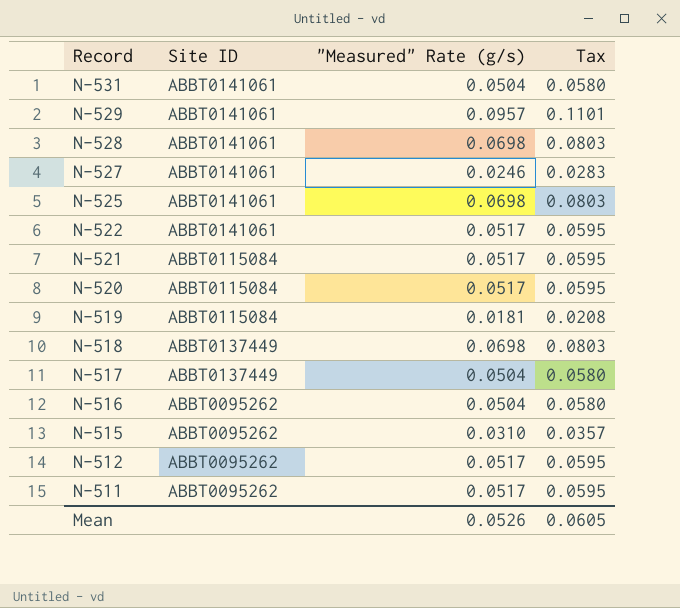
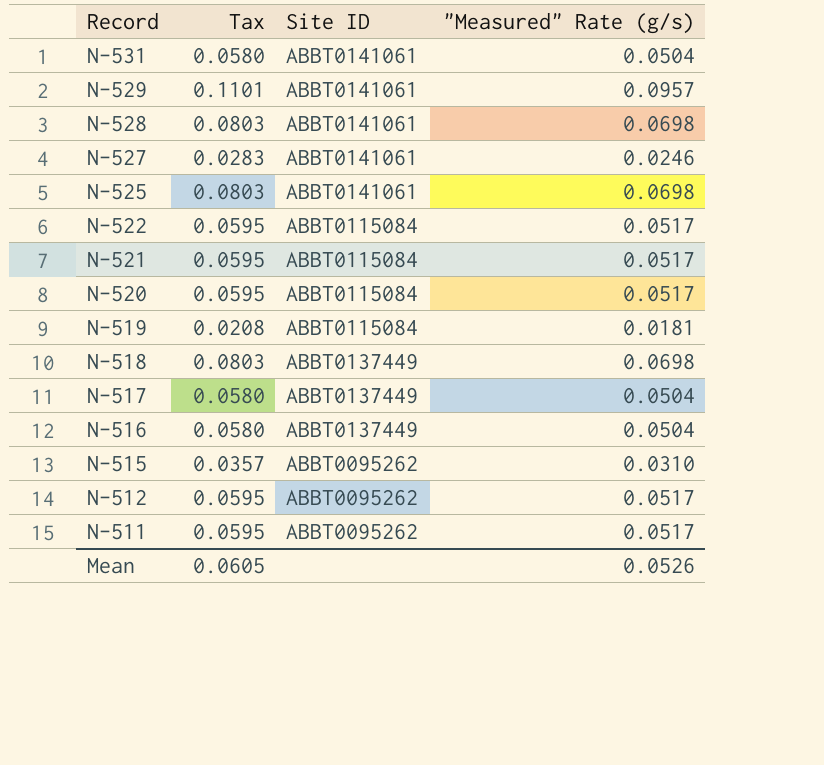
column Tax | position: 4 -> 2
N-522 | Site ID: ABBT0141061 -> ABBT0115084
N-516 | Site ID: ABBT0095262 -> ABBT0137449

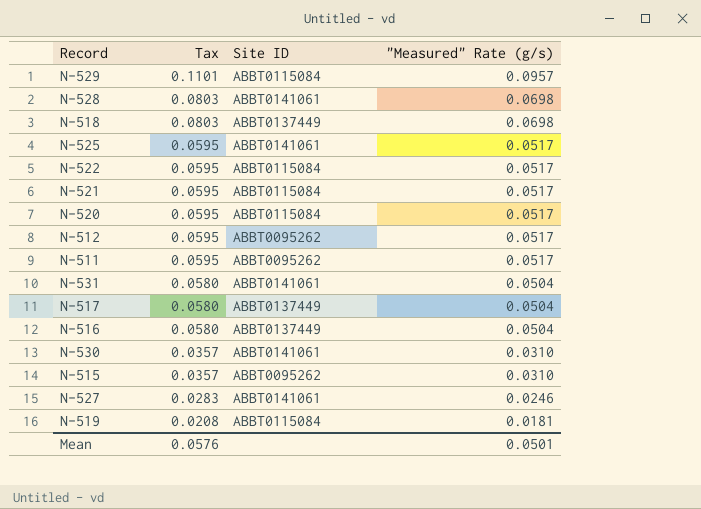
row order: Record descending -> Tax descending
N-529 | Site ID: ABBT0141061 -> ABBT0115084
N-525 | Tax: 0.0803 -> 0.0595
N-525 | "Measured" Rate (g/s): 0.0698 -> 0.0517
row N-530: none -> 0.0357 | ABBT0141061 | 0.0310
Mean | Tax: 0.0605 -> 0.0576
Mean | "Measured" Rate (g/s): 0.0526 -> 0.0501

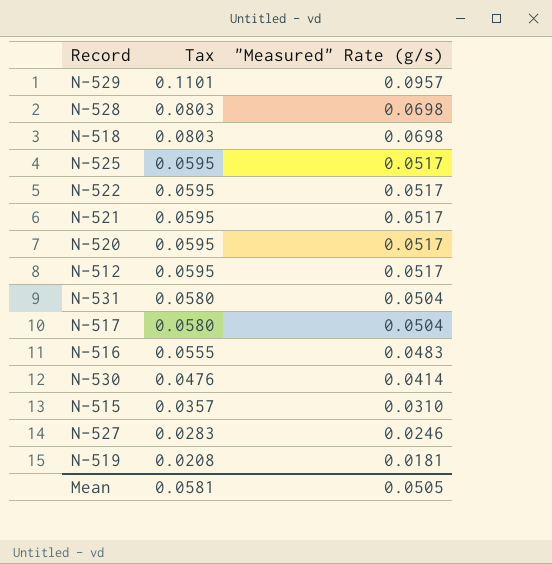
column Site ID | position: 3 -> none
row N-511: 0.0595 | ABBT0095262 | 0.0517 -> none
N-516 | Tax: 0.0580 -> 0.0555
N-516 | "Measured" Rate (g/s): 0.0504 -> 0.0483
N-530 | Tax: 0.0357 -> 0.0476
N-530 | "Measured" Rate (g/s): 0.0310 -> 0.0414
Mean | Tax: 0.0576 -> 0.0581
Mean | "Measured" Rate (g/s): 0.0501 -> 0.0505

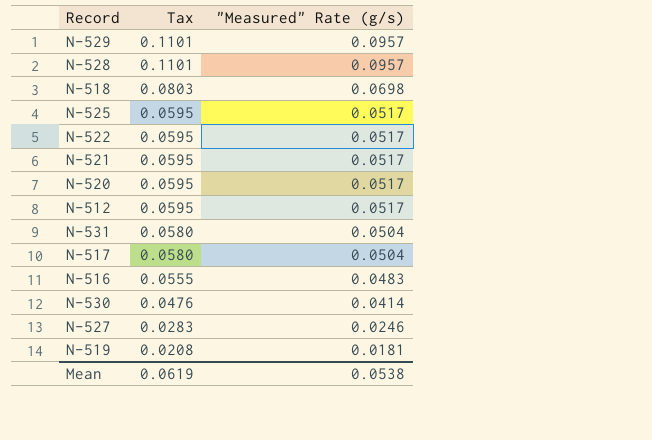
row N-515: 0.0357 | 0.0310 -> none
N-528 | Tax: 0.0803 -> 0.1101
N-528 | "Measured" Rate (g/s): 0.0698 -> 0.0957
Mean | Tax: 0.0581 -> 0.0619
Mean | "Measured" Rate (g/s): 0.0505 -> 0.0538

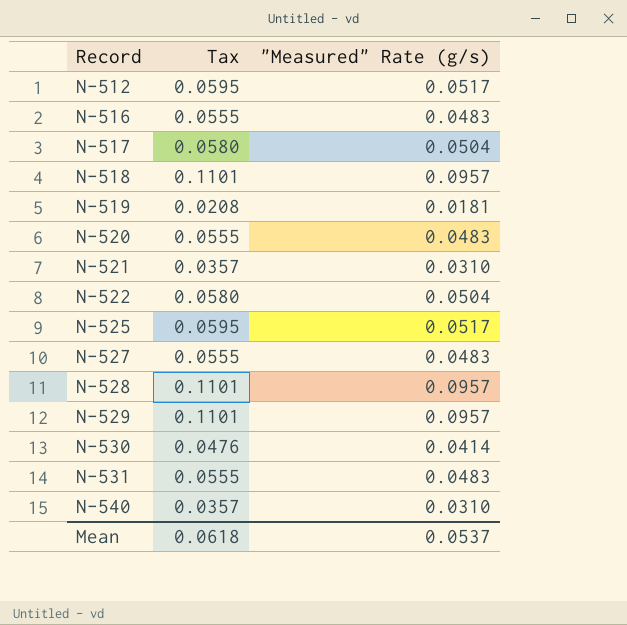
row order: Tax descending -> Record ascending
N-518 | Tax: 0.0803 -> 0.1101
N-518 | "Measured" Rate (g/s): 0.0698 -> 0.0957
N-520 | Tax: 0.0595 -> 0.0555
N-520 | "Measured" Rate (g/s): 0.0517 -> 0.0483
N-521 | Tax: 0.0595 -> 0.0357
N-521 | "Measured" Rate (g/s): 0.0517 -> 0.0310
N-522 | Tax: 0.0595 -> 0.0580
N-522 | "Measured" Rate (g/s): 0.0517 -> 0.0504
N-527 | Tax: 0.0283 -> 0.0555
N-527 | "Measured" Rate (g/s): 0.0246 -> 0.0483
N-531 | Tax: 0.0580 -> 0.0555
N-531 | "Measured" Rate (g/s): 0.0504 -> 0.0483
row N-540: none -> 0.0357 | 0.0310
Mean | Tax: 0.0619 -> 0.0618
Mean | "Measured" Rate (g/s): 0.0538 -> 0.0537

